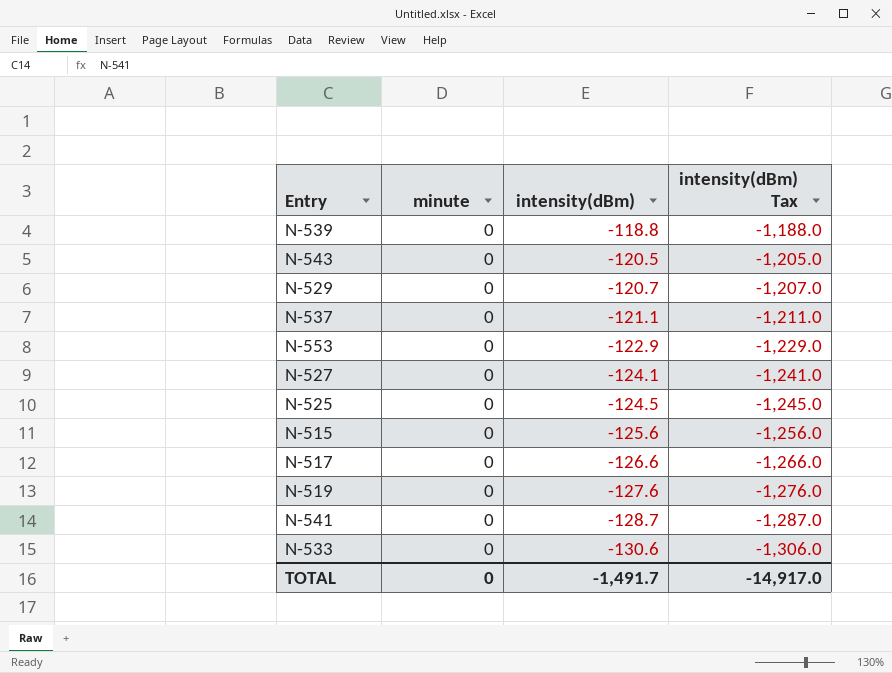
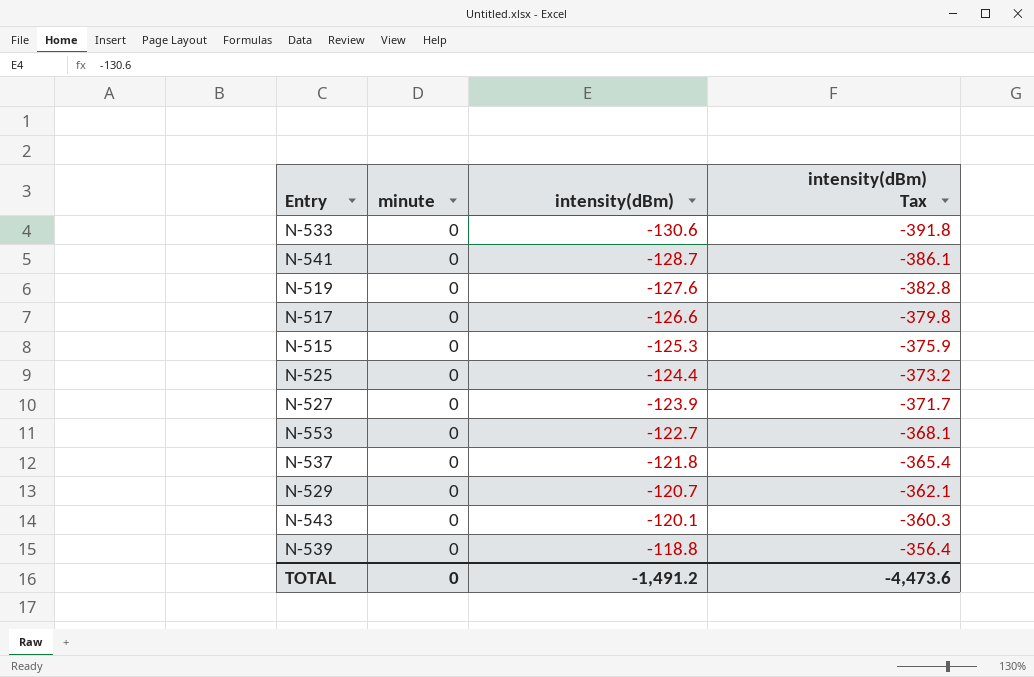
row order: intensity(dBm) descending -> intensity(dBm) ascending
column intensity(dBm) Tax | formula: [intensity(dBm)] * 10 -> [intensity(dBm)] * 3
N-515 | intensity(dBm): -125.6 -> -125.3
N-525 | intensity(dBm): -124.5 -> -124.4
N-527 | intensity(dBm): -124.1 -> -123.9
N-553 | intensity(dBm): -122.9 -> -122.7
N-537 | intensity(dBm): -121.1 -> -121.8
N-543 | intensity(dBm): -120.5 -> -120.1
TOTAL | intensity(dBm): -1,491.7 -> -1,491.2
TOTAL | intensity(dBm) Tax: -14,917.0 -> -4,473.6

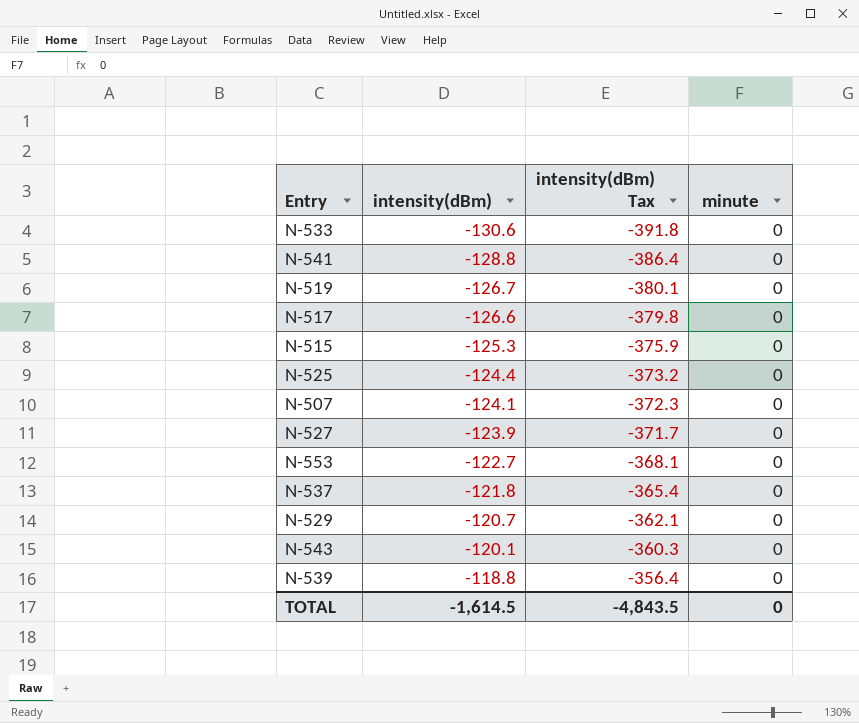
column minute | position: 2 -> 4
N-541 | intensity(dBm): -128.7 -> -128.8
N-541 | intensity(dBm) Tax: -386.1 -> -386.4
N-519 | intensity(dBm): -127.6 -> -126.7
N-519 | intensity(dBm) Tax: -382.8 -> -380.1
row N-507: none -> -124.1 | -372.3 | 0
TOTAL | intensity(dBm): -1,491.2 -> -1,614.5
TOTAL | intensity(dBm) Tax: -4,473.6 -> -4,843.5

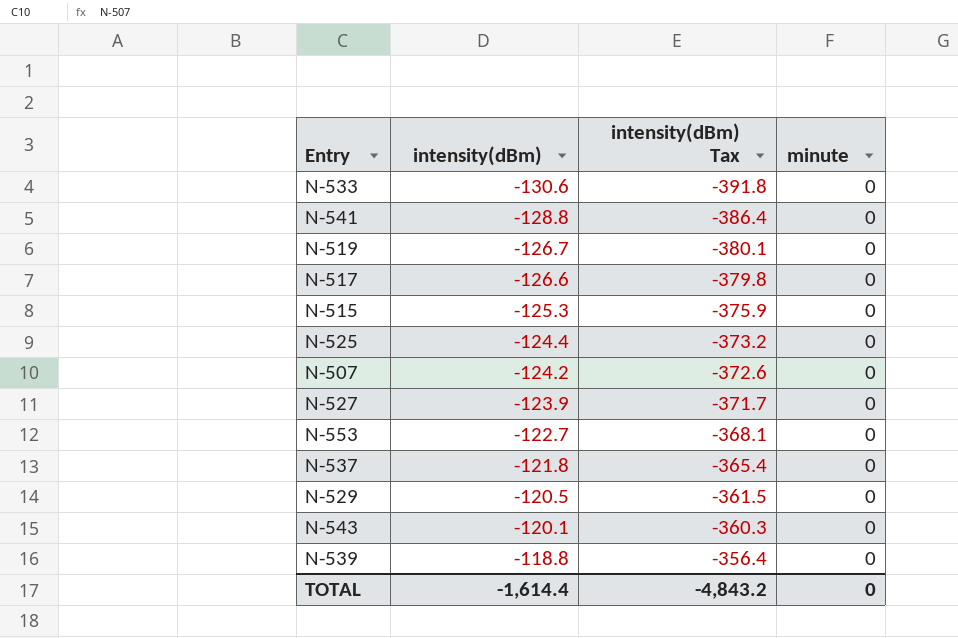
N-507 | intensity(dBm): -124.1 -> -124.2
N-507 | intensity(dBm) Tax: -372.3 -> -372.6
N-529 | intensity(dBm): -120.7 -> -120.5
N-529 | intensity(dBm) Tax: -362.1 -> -361.5
TOTAL | intensity(dBm): -1,614.5 -> -1,614.4
TOTAL | intensity(dBm) Tax: -4,843.5 -> -4,843.2

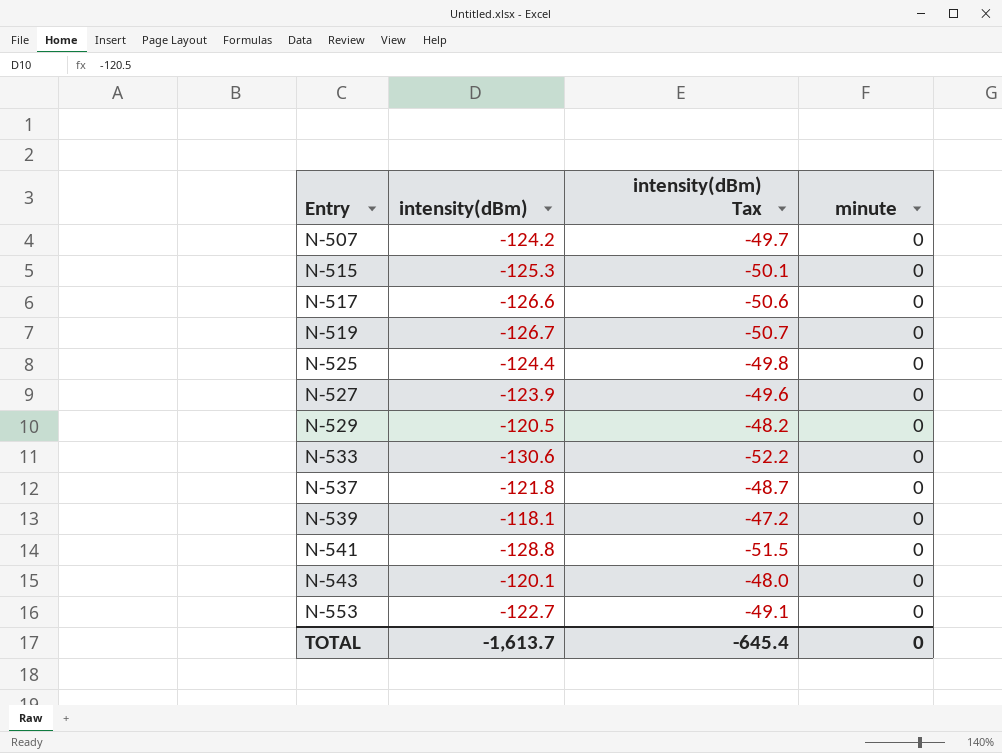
row order: intensity(dBm) ascending -> Entry ascending
column intensity(dBm) Tax | formula: [intensity(dBm)] * 3 -> [intensity(dBm)] * 0.4
N-539 | intensity(dBm): -118.8 -> -118.1
TOTAL | intensity(dBm): -1,614.4 -> -1,613.7
TOTAL | intensity(dBm) Tax: -4,843.2 -> -645.4

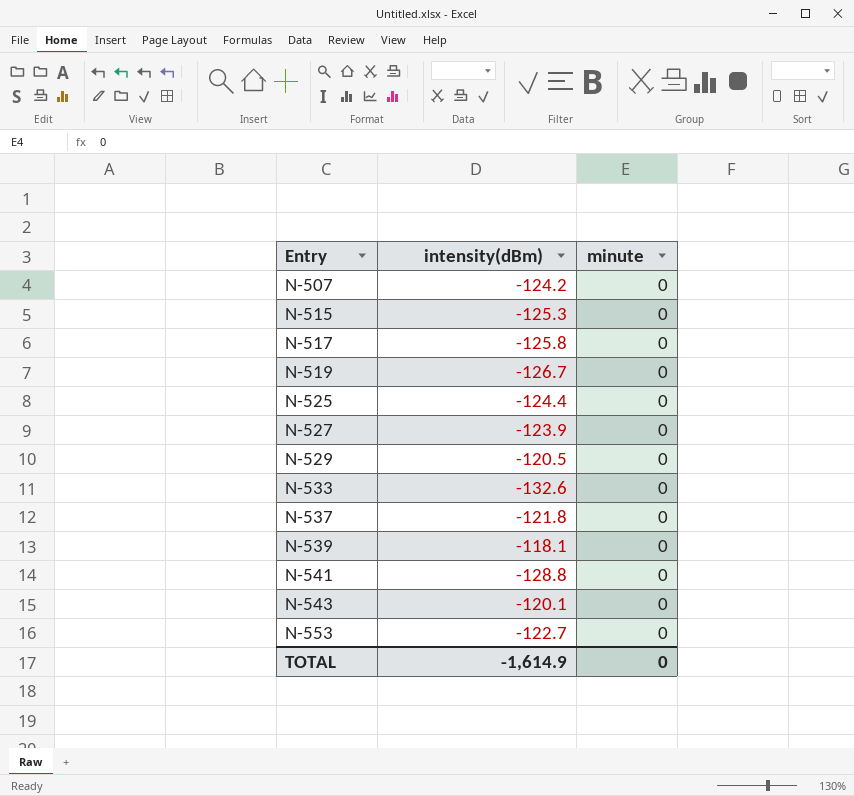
column intensity(dBm) Tax | formula: [intensity(dBm)] * 0.4 -> none
N-517 | intensity(dBm): -126.6 -> -125.8
N-533 | intensity(dBm): -130.6 -> -132.6
TOTAL | intensity(dBm): -1,613.7 -> -1,614.9

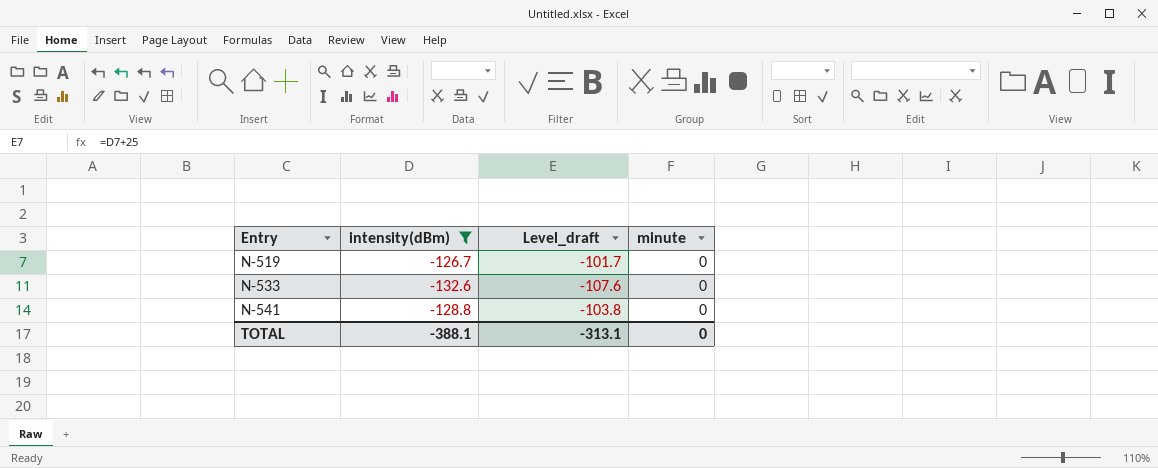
filter: none -> intensity(dBm) <= -126.7
column Level_draft | formula: none -> [intensity(dBm)] + 25
TOTAL | intensity(dBm): -1,614.9 -> -388.1

